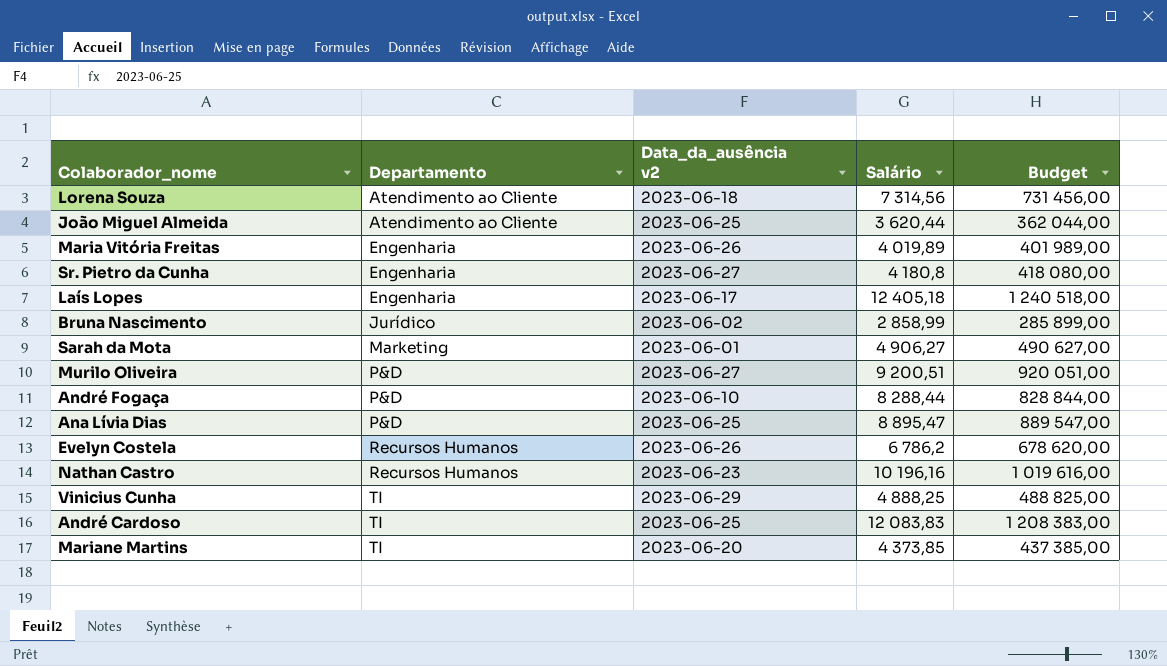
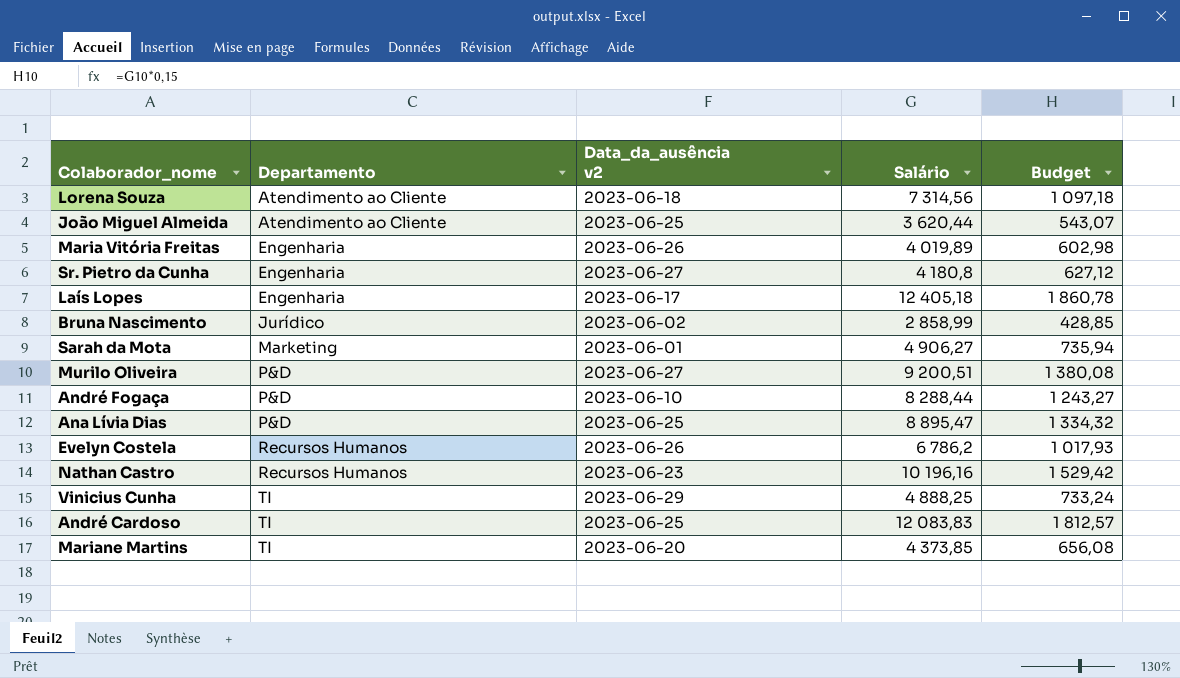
column Budget | formula: [Salário] * 100 -> [Salário] * 0,15

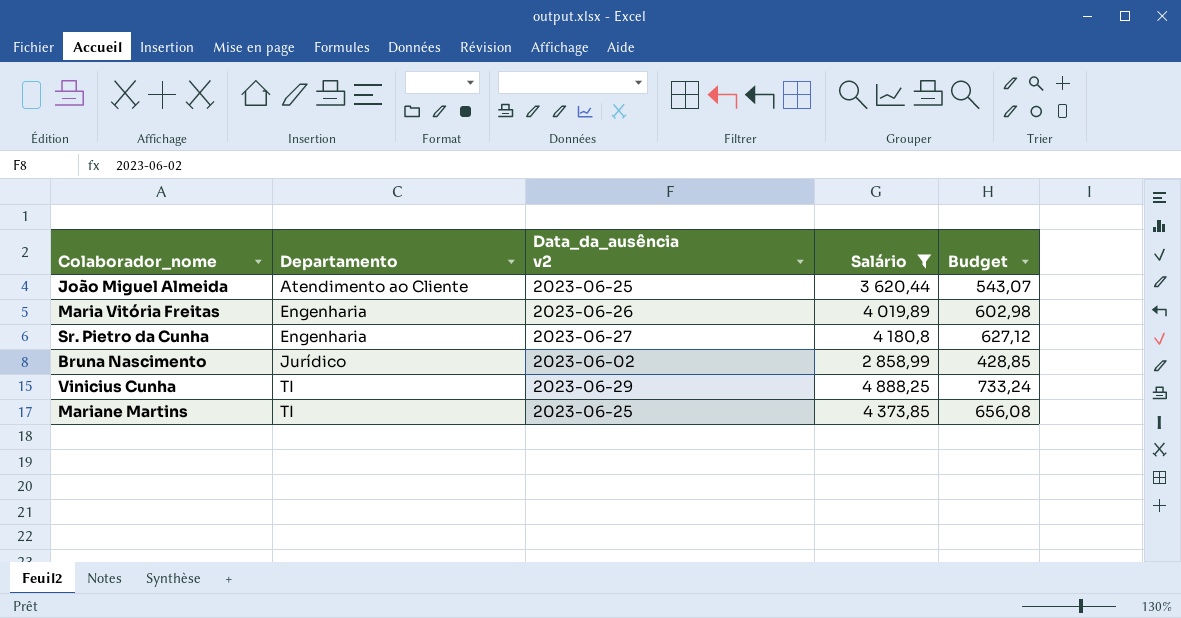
filter: none -> Salário <= 4 888,25
Mariane Martins | Data_da_ausência v2: 2023-06-20 -> 2023-06-25

